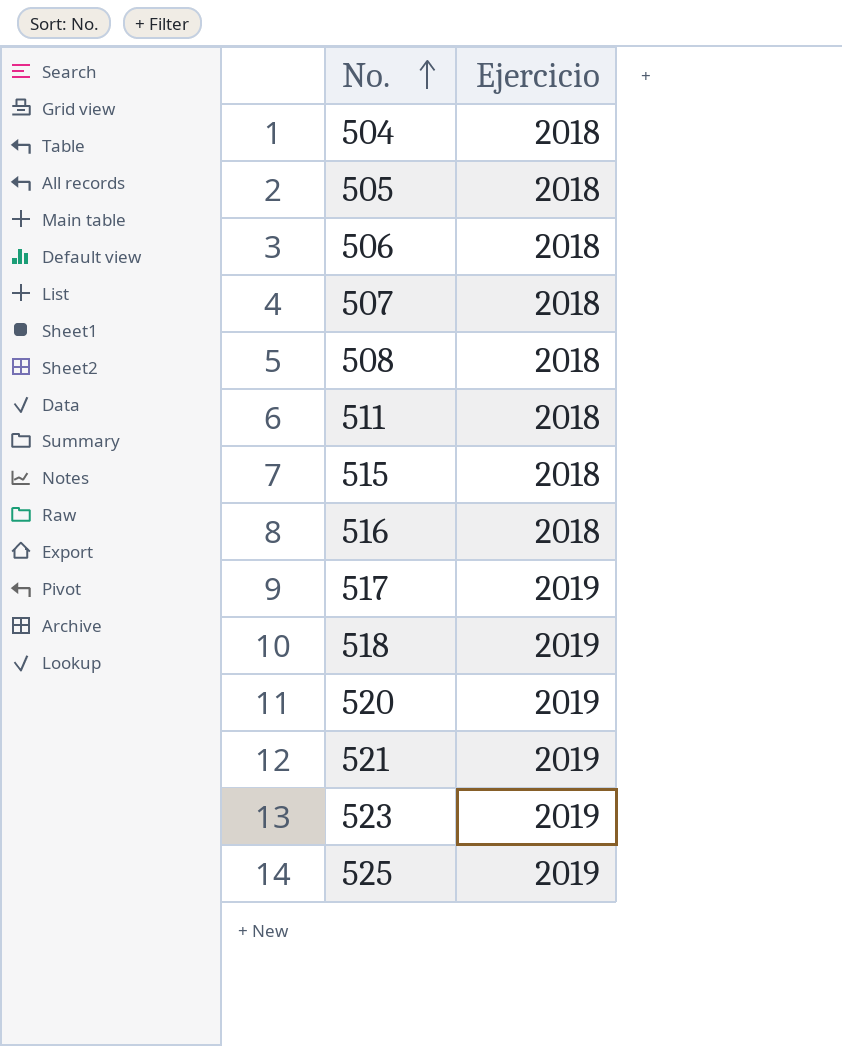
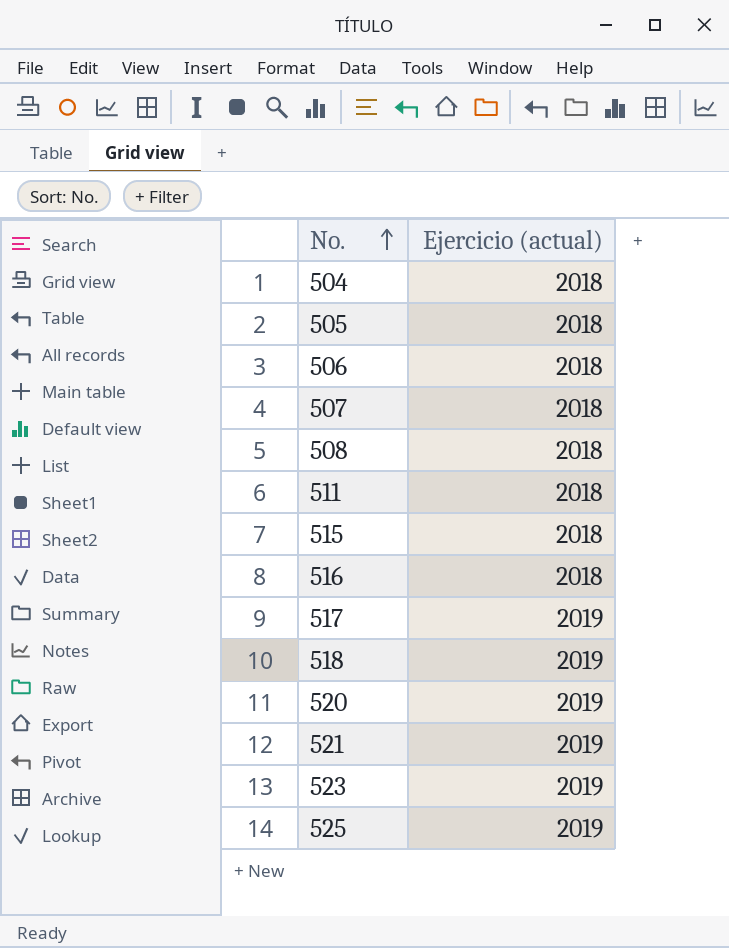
column name: Ejercicio -> Ejercicio (actual)

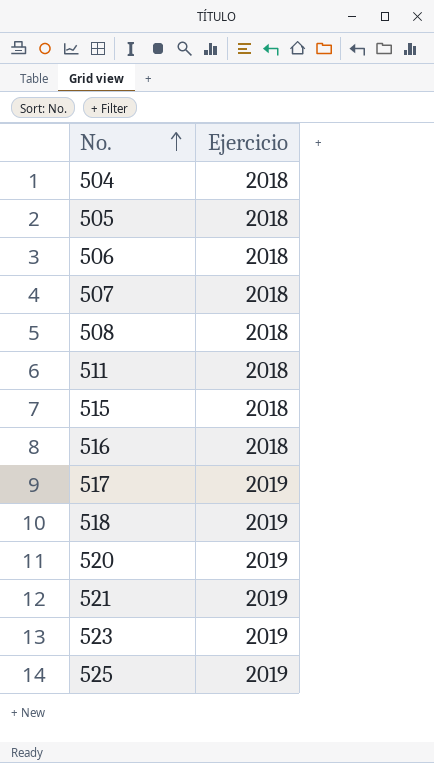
column name: Ejercicio (actual) -> Ejercicio

